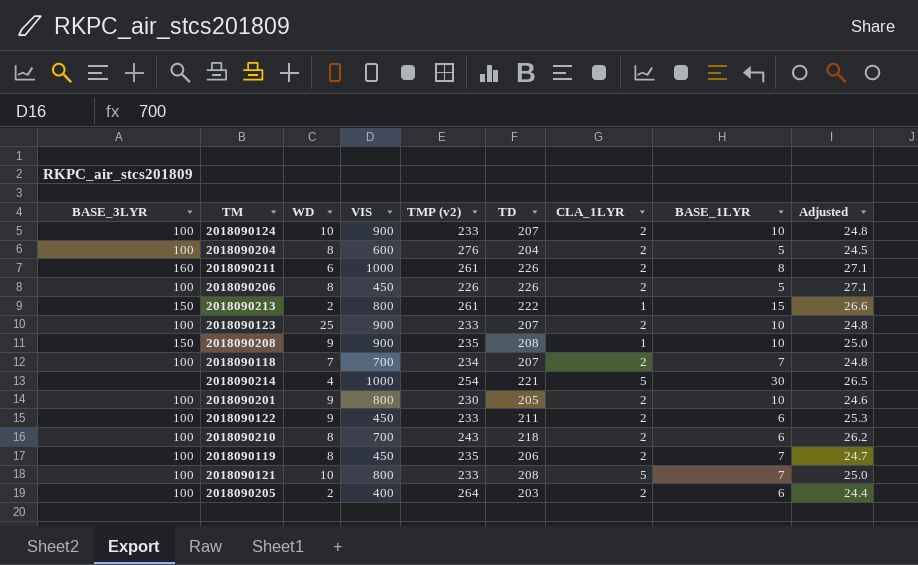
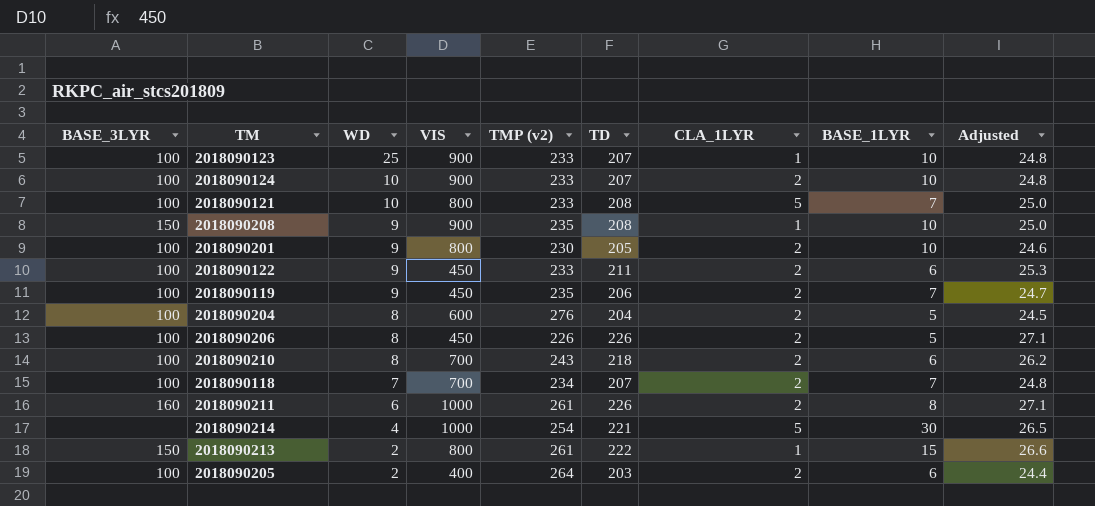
row order: none -> WD descending
2018090123 | CLA_1LYR: 2 -> 1
2018090119 | WD: 8 -> 9

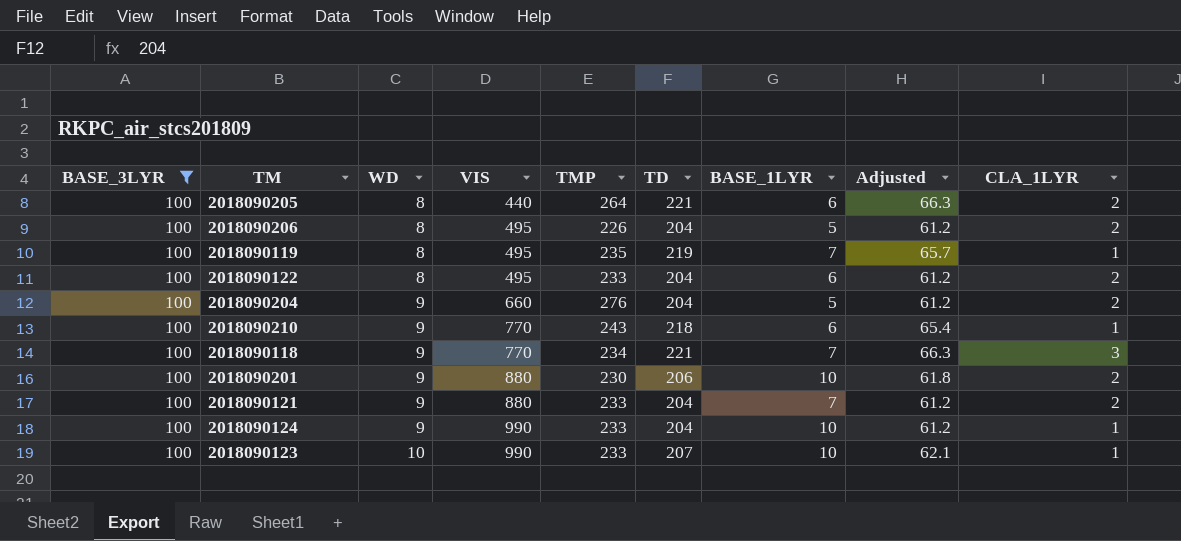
filter: none -> BASE_3LYR = 100
row order: WD descending -> WD ascending
column name: TMP (v2) -> TMP
column Adjusted | formula: [TD] * 0.12 -> [TD] * 0.3
column CLA_1LYR | position: 7 -> 9
2018090205 | WD: 2 -> 8
2018090205 | VIS: 400 -> 440
2018090205 | TD: 203 -> 221
2018090206 | VIS: 450 -> 495
2018090206 | TD: 226 -> 204
2018090119 | WD: 9 -> 8
2018090119 | VIS: 450 -> 495
2018090119 | TD: 206 -> 219
2018090119 | CLA_1LYR: 2 -> 1
2018090122 | WD: 9 -> 8
2018090122 | VIS: 450 -> 495
2018090122 | TD: 211 -> 204
2018090204 | WD: 8 -> 9
2018090204 | VIS: 600 -> 660
2018090210 | WD: 8 -> 9
2018090210 | VIS: 700 -> 770
2018090210 | CLA_1LYR: 2 -> 1
2018090118 | WD: 7 -> 9
2018090118 | VIS: 700 -> 770
2018090118 | TD: 207 -> 221
2018090118 | CLA_1LYR: 2 -> 3
2018090201 | VIS: 800 -> 880
2018090201 | TD: 205 -> 206
2018090121 | WD: 10 -> 9
2018090121 | VIS: 800 -> 880
2018090121 | TD: 208 -> 204
2018090121 | CLA_1LYR: 5 -> 2
2018090124 | WD: 10 -> 9
2018090124 | VIS: 900 -> 990
2018090124 | TD: 207 -> 204
2018090124 | CLA_1LYR: 2 -> 1
2018090123 | WD: 25 -> 10
2018090123 | VIS: 900 -> 990

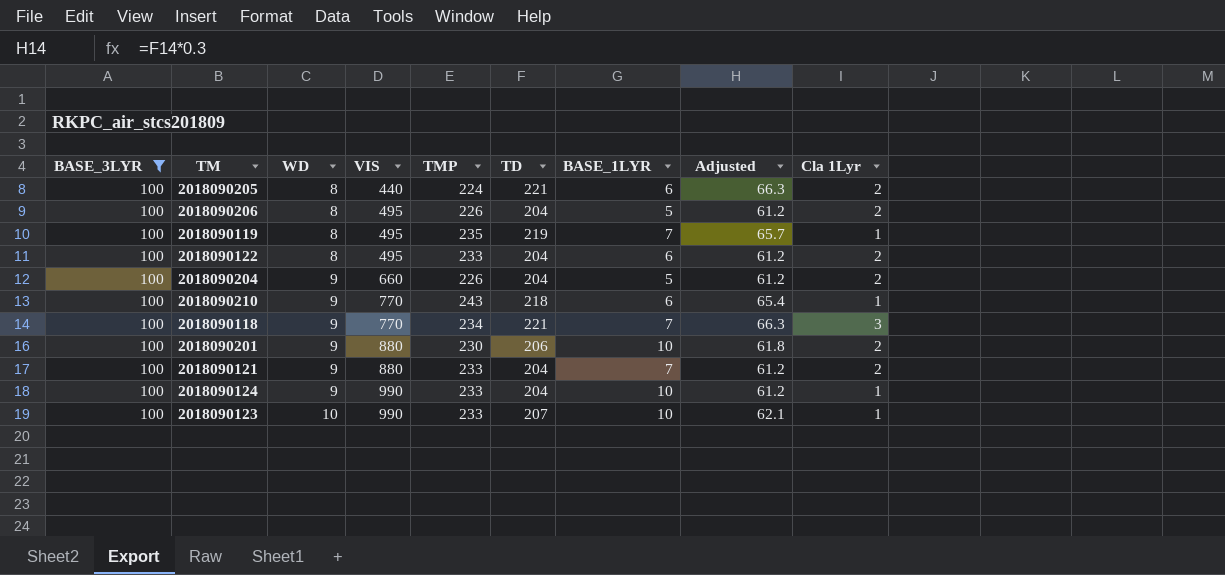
column name: CLA_1LYR -> Cla 1Lyr
2018090205 | TMP: 264 -> 224
2018090204 | TMP: 276 -> 226

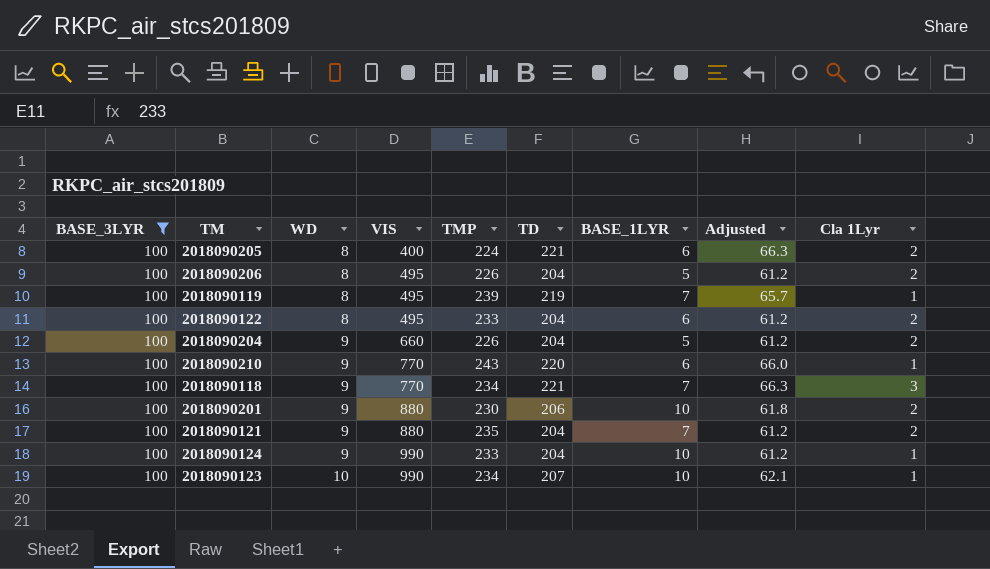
2018090205 | VIS: 440 -> 400
2018090119 | TMP: 235 -> 239
2018090210 | TD: 218 -> 220
2018090210 | Adjusted: 65.4 -> 66.0
2018090121 | TMP: 233 -> 235
2018090123 | TMP: 233 -> 234

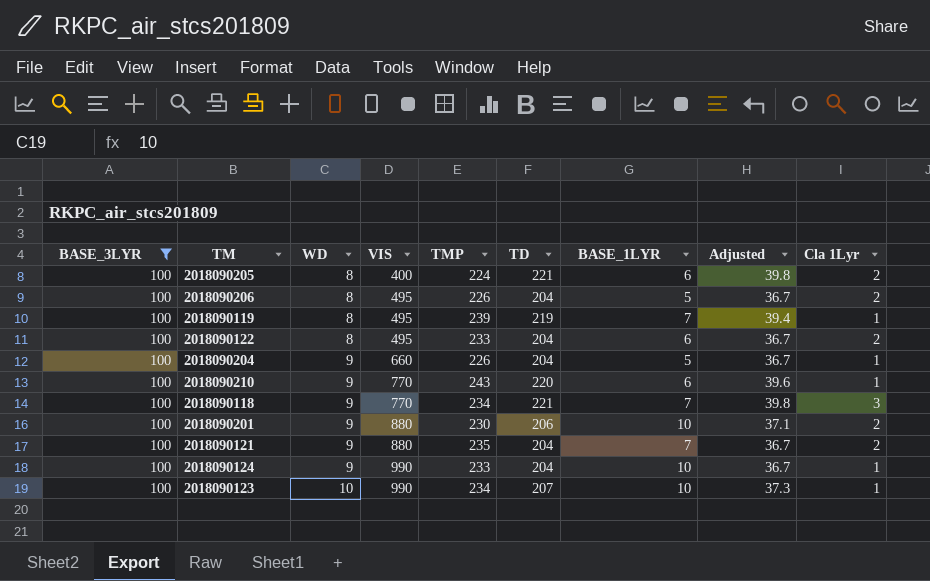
column Adjusted | formula: [TD] * 0.3 -> [TD] * 0.18
2018090204 | Cla 1Lyr: 2 -> 1

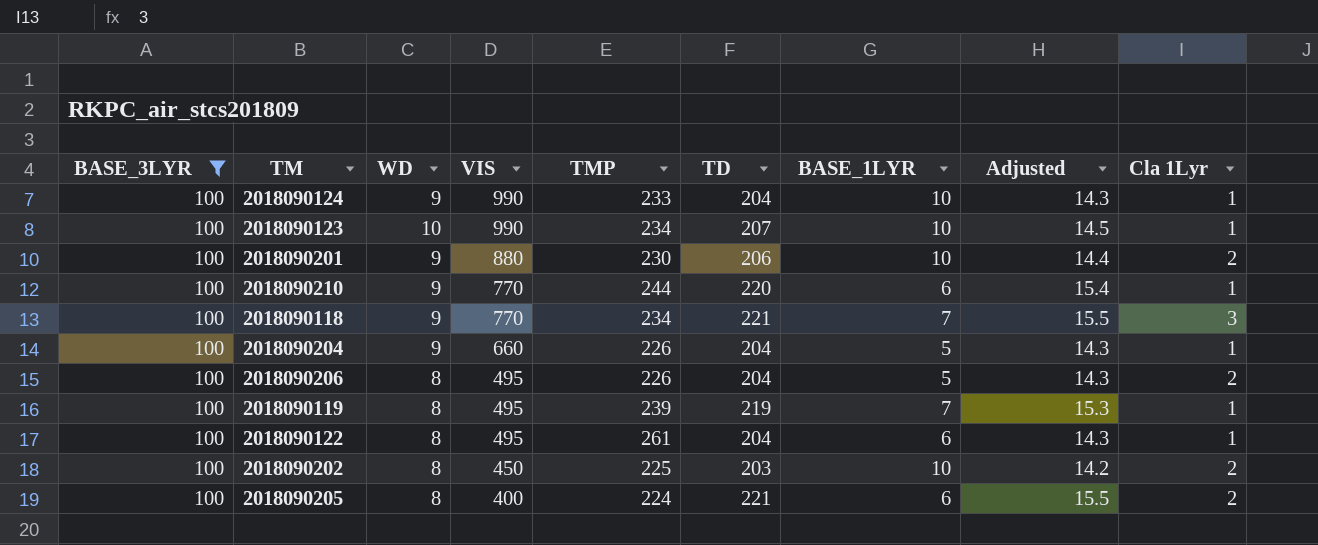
row order: WD ascending -> VIS descending
column Adjusted | formula: [TD] * 0.18 -> [TD] * 0.07
row 2018090121: 100 | 9 | 880 | 235 | 204 | 7 | 36.7 | 2 -> none
2018090210 | TMP: 243 -> 244
2018090122 | TMP: 233 -> 261
2018090122 | Cla 1Lyr: 2 -> 1
row 2018090202: none -> 100 | 8 | 450 | 225 | 203 | 10 | 14.2 | 2

